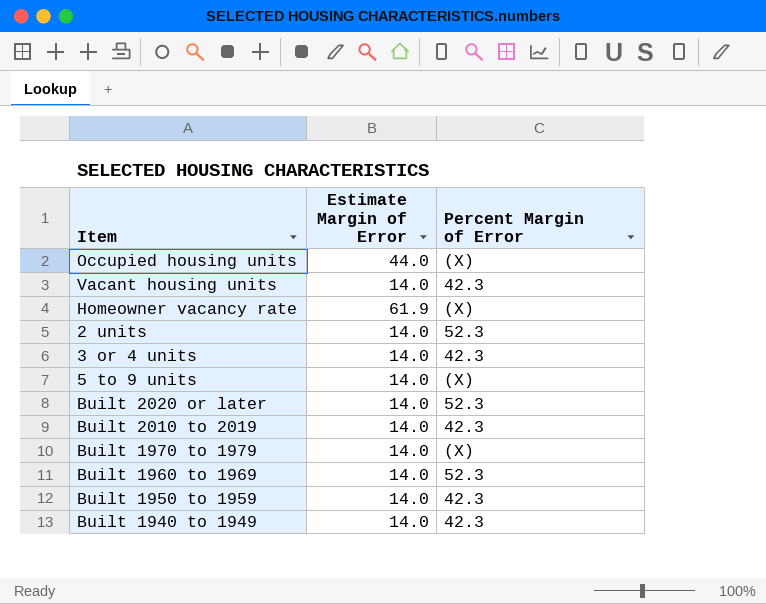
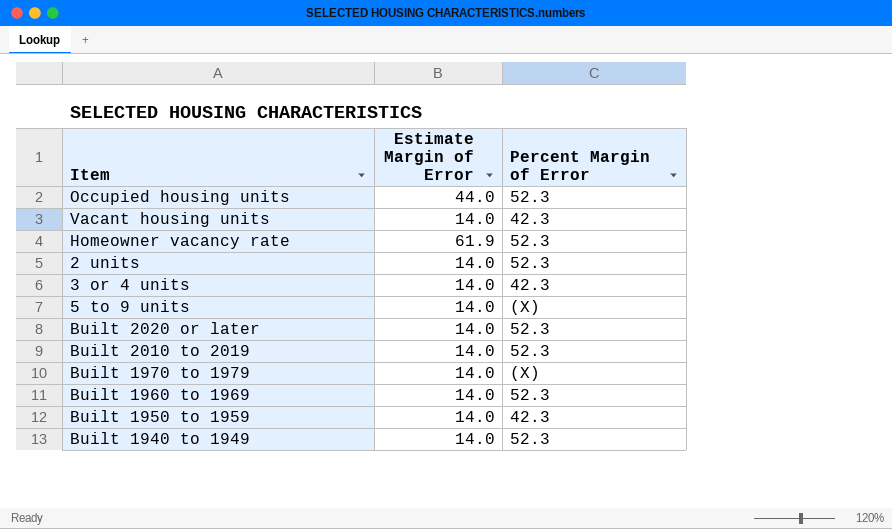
Occupied housing units | Percent Margin of Error: (X) -> 52.3
Homeowner vacancy rate | Percent Margin of Error: (X) -> 52.3
Built 2010 to 2019 | Percent Margin of Error: 42.3 -> 52.3
Built 1940 to 1949 | Percent Margin of Error: 42.3 -> 52.3

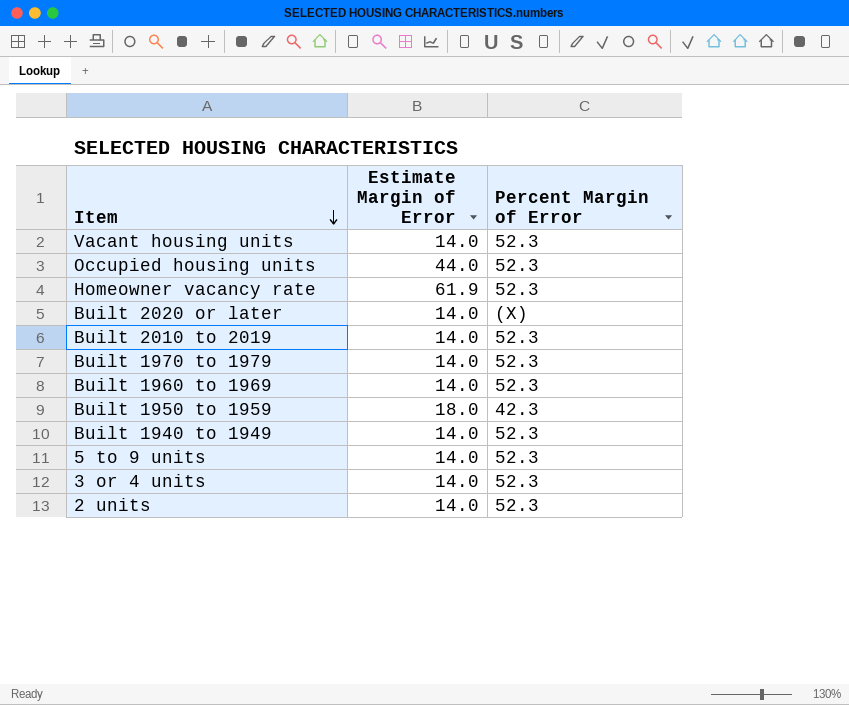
row order: none -> Item descending
Vacant housing units | Percent Margin of Error: 42.3 -> 52.3
Built 2020 or later | Percent Margin of Error: 52.3 -> (X)
Built 1970 to 1979 | Percent Margin of Error: (X) -> 52.3
Built 1950 to 1959 | Estimate Margin of Error: 14.0 -> 18.0
5 to 9 units | Percent Margin of Error: (X) -> 52.3
3 or 4 units | Percent Margin of Error: 42.3 -> 52.3

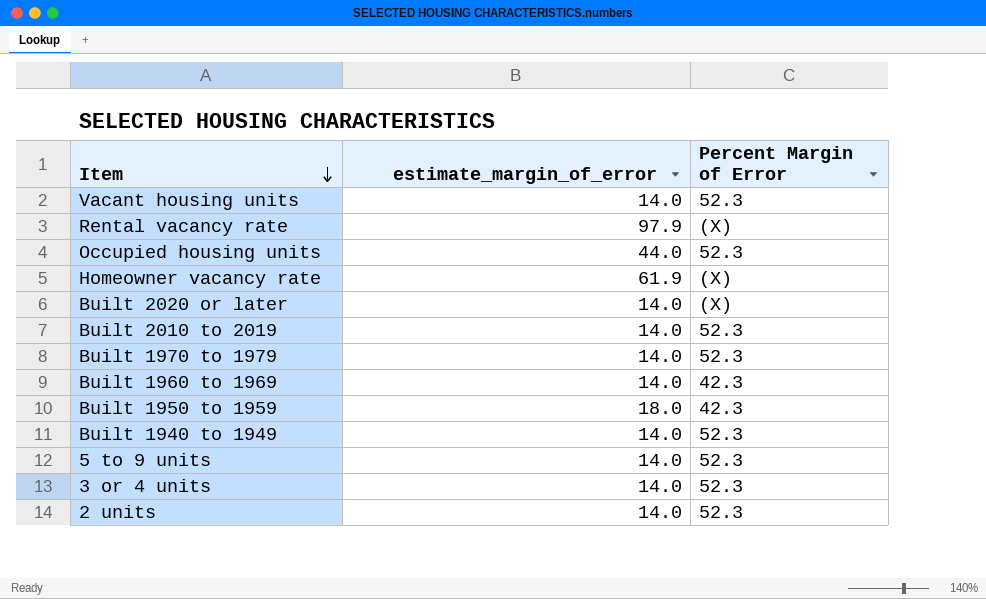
column name: Estimate Margin of Error -> estimate_margin_of_error
row Rental vacancy rate: none -> 97.9 | (X)
Homeowner vacancy rate | Percent Margin of Error: 52.3 -> (X)
Built 1960 to 1969 | Percent Margin of Error: 52.3 -> 42.3

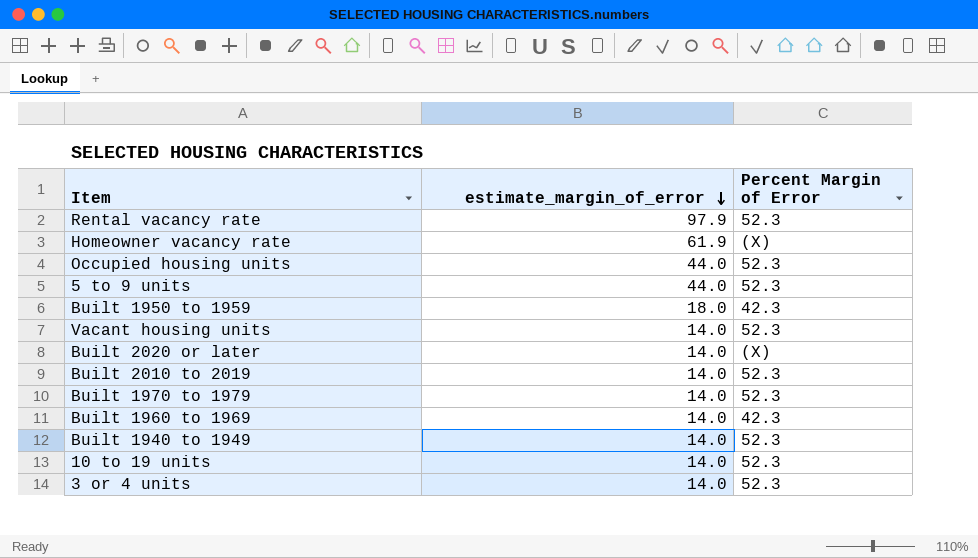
row order: Item descending -> estimate_margin_of_error descending
row 2 units: 14.0 | 52.3 -> none
Rental vacancy rate | Percent Margin of Error: (X) -> 52.3
5 to 9 units | estimate_margin_of_error: 14.0 -> 44.0
row 10 to 19 units: none -> 14.0 | 52.3

